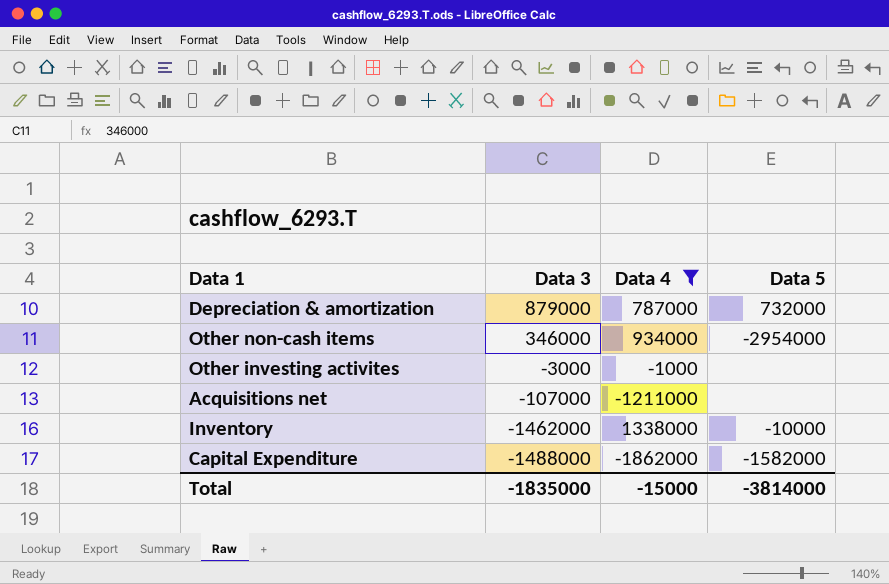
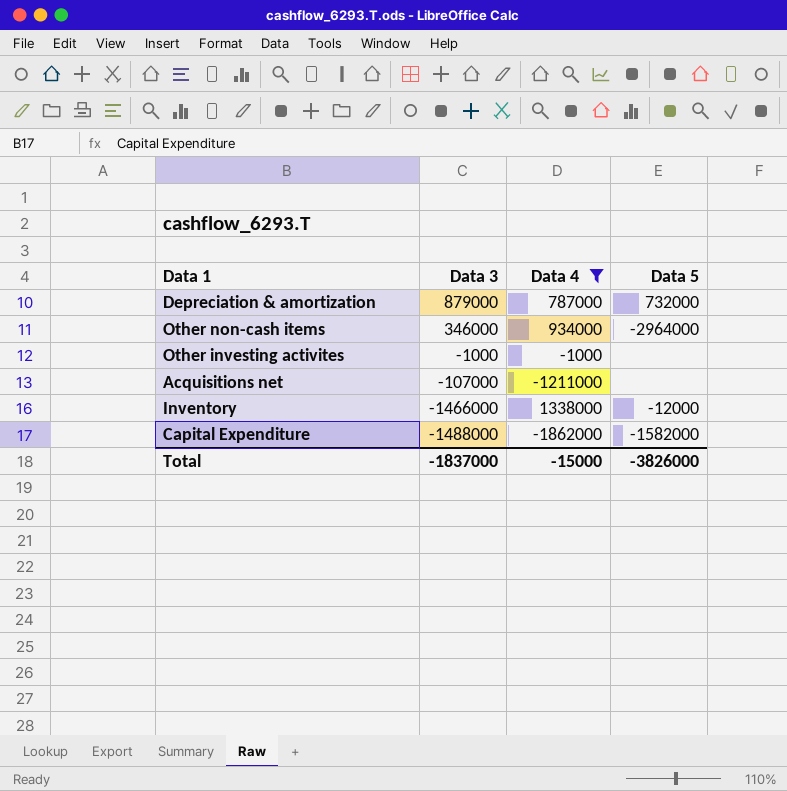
Other non-cash items | Data 5: -2954000 -> -2964000
Other investing activites | Data 3: -3000 -> -1000
Inventory | Data 3: -1462000 -> -1466000
Inventory | Data 5: -10000 -> -12000
Total | Data 3: -1835000 -> -1837000
Total | Data 5: -3814000 -> -3826000

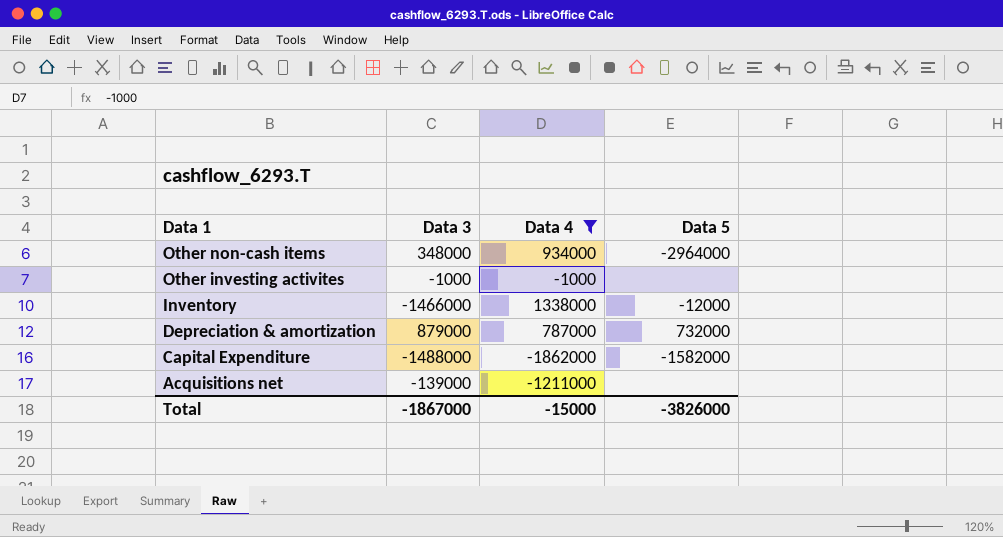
row order: Data 3 descending -> Data 1 descending
Other non-cash items | Data 3: 346000 -> 348000
Acquisitions net | Data 3: -107000 -> -139000
Total | Data 3: -1837000 -> -1867000

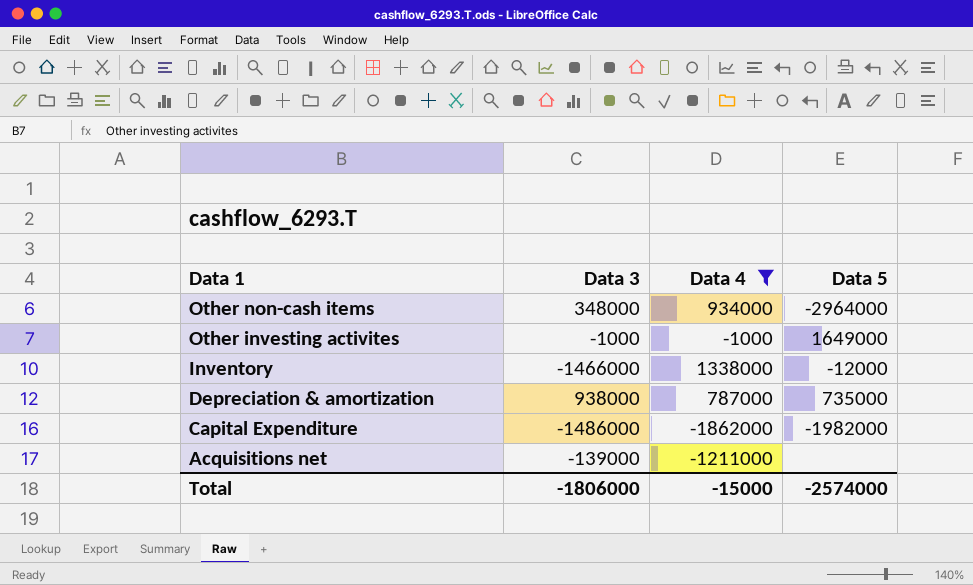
Other investing activites | Data 5: none -> 1649000
Depreciation & amortization | Data 3: 879000 -> 938000
Depreciation & amortization | Data 5: 732000 -> 735000
Capital Expenditure | Data 3: -1488000 -> -1486000
Capital Expenditure | Data 5: -1582000 -> -1982000
Total | Data 3: -1867000 -> -1806000
Total | Data 5: -3826000 -> -2574000

